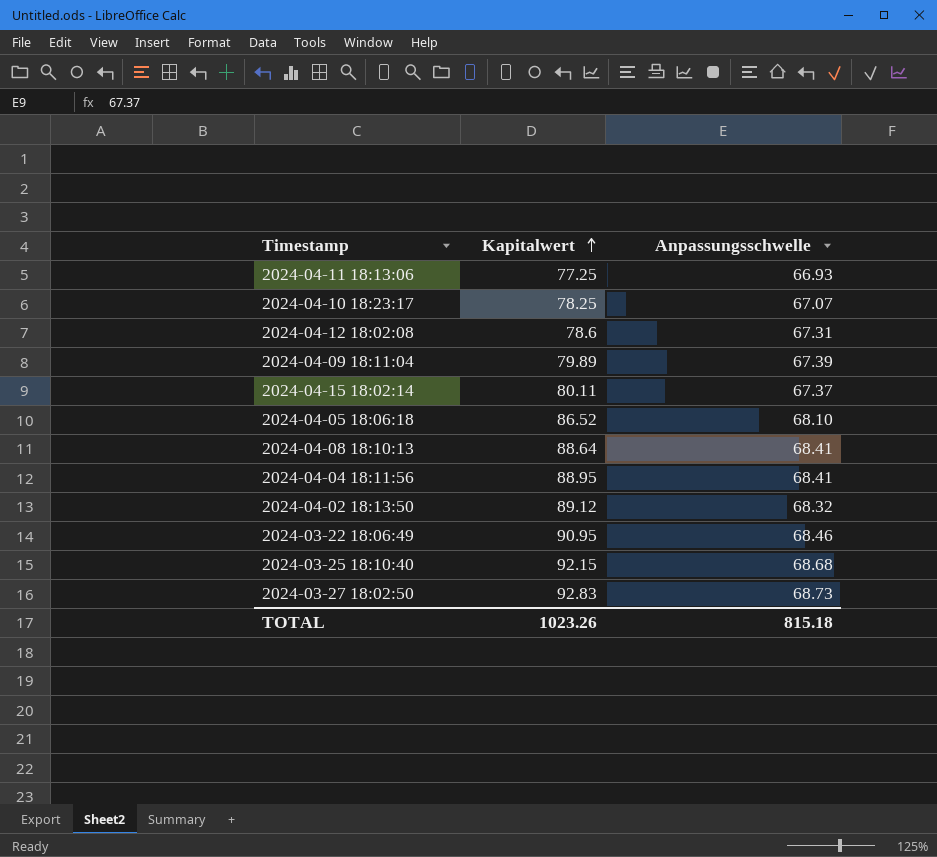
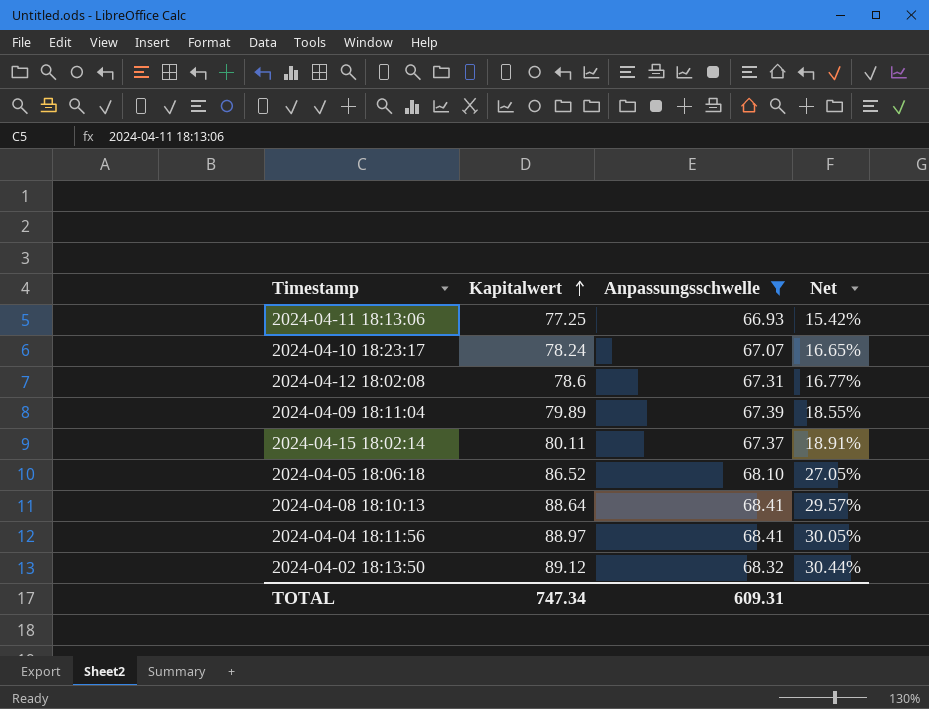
filter: none -> Anpassungsschwelle <= 68.41
column Net | formula: none -> ([Kapitalwert] - [Anpassungsschwelle]) / [Anpassungsschwelle]
2024-04-10 18:23:17 | Kapitalwert: 78.25 -> 78.24
2024-04-04 18:11:56 | Kapitalwert: 88.95 -> 88.97
TOTAL | Kapitalwert: 1023.26 -> 747.34
TOTAL | Anpassungsschwelle: 815.18 -> 609.31

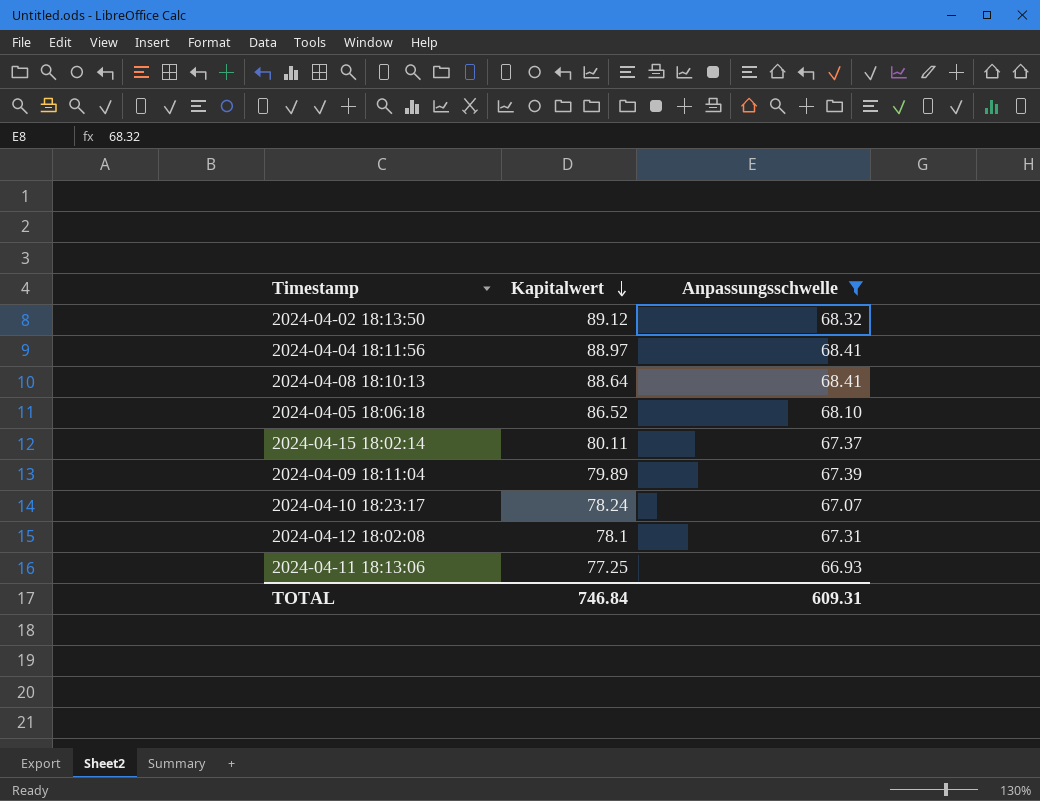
row order: Kapitalwert ascending -> Kapitalwert descending
column Net | formula: ([Kapitalwert] - [Anpassungsschwelle]) / [Anpassungsschwelle] -> none
2024-04-12 18:02:08 | Kapitalwert: 78.6 -> 78.1
TOTAL | Kapitalwert: 747.34 -> 746.84

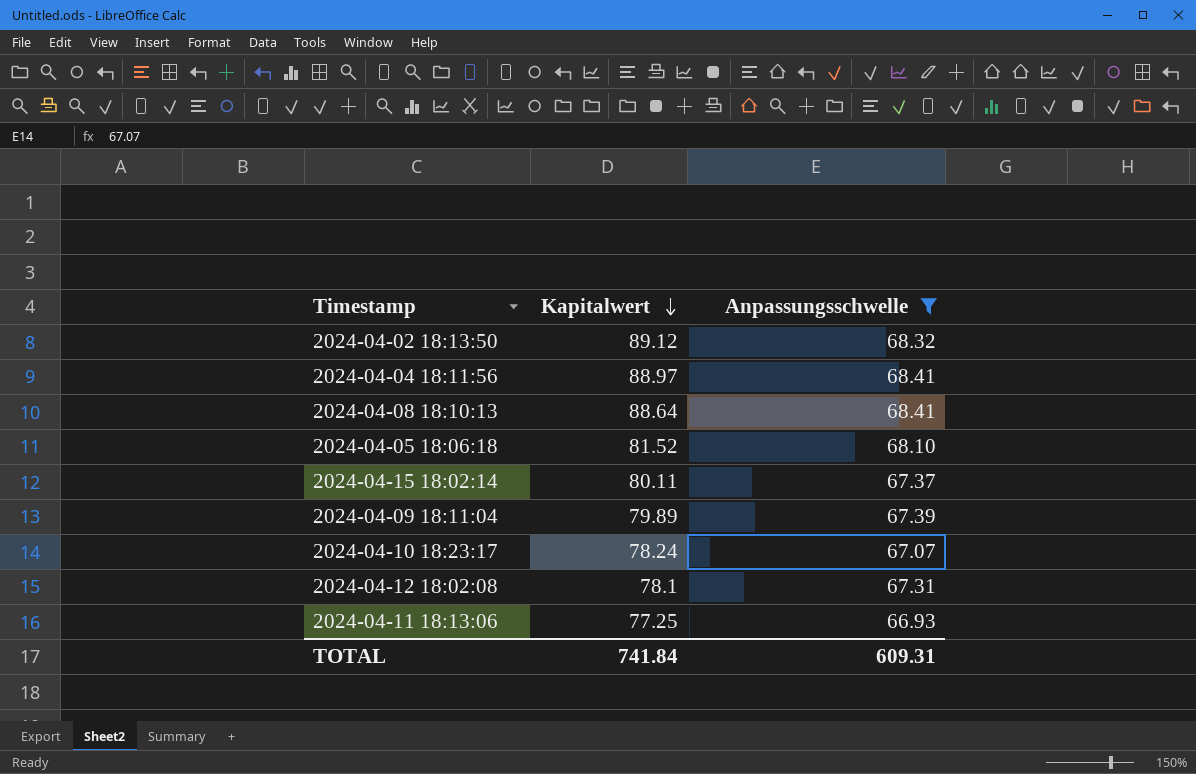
2024-04-05 18:06:18 | Kapitalwert: 86.52 -> 81.52
TOTAL | Kapitalwert: 746.84 -> 741.84

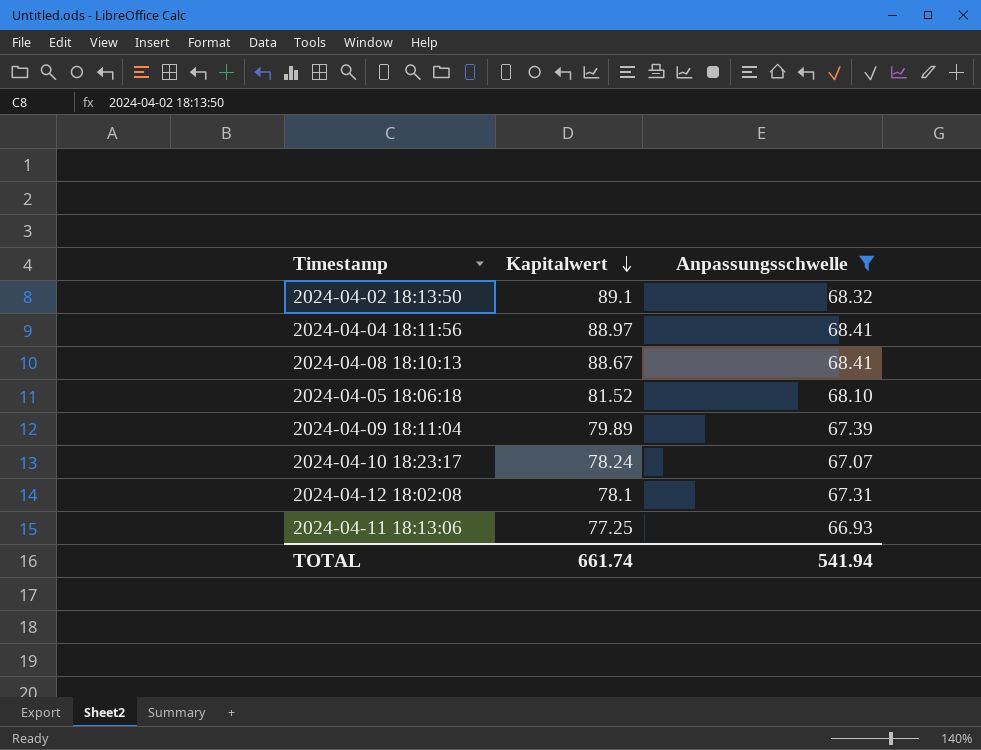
row 2024-04-15 18:02:14: 80.11 | 67.37 -> none
2024-04-02 18:13:50 | Kapitalwert: 89.12 -> 89.1
2024-04-08 18:10:13 | Kapitalwert: 88.64 -> 88.67
TOTAL | Kapitalwert: 741.84 -> 661.74
TOTAL | Anpassungsschwelle: 609.31 -> 541.94

